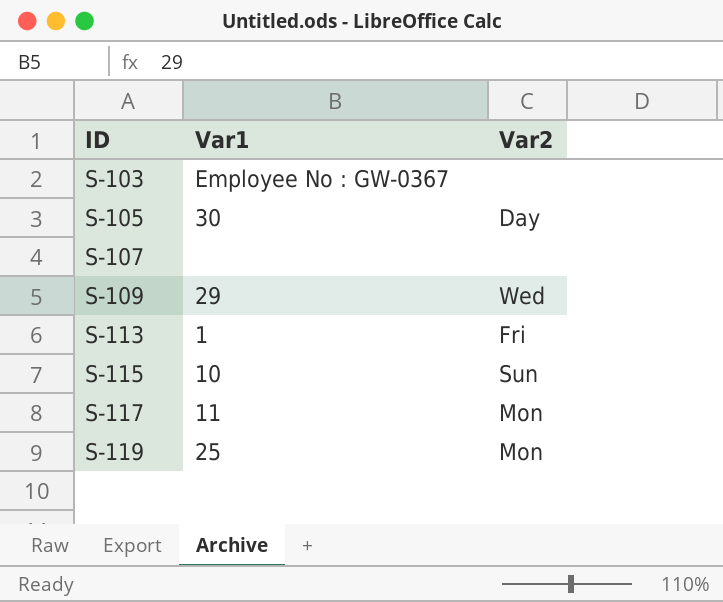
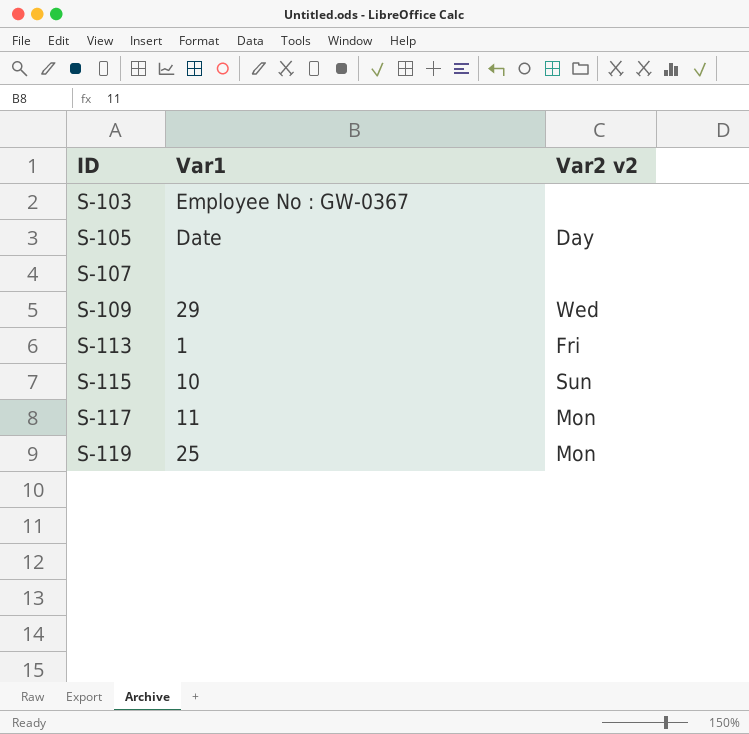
column name: Var2 -> Var2 v2
S-105 | Var1: 30 -> Date

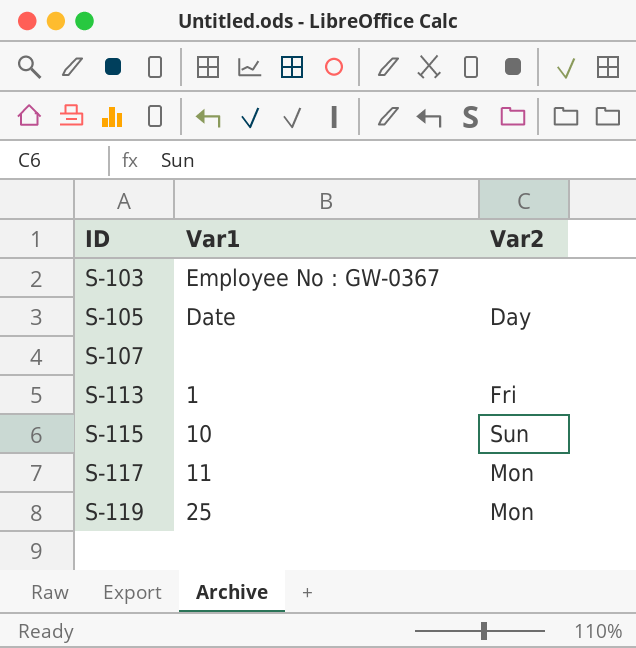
column name: Var2 v2 -> Var2
row S-109: 29 | Wed -> none

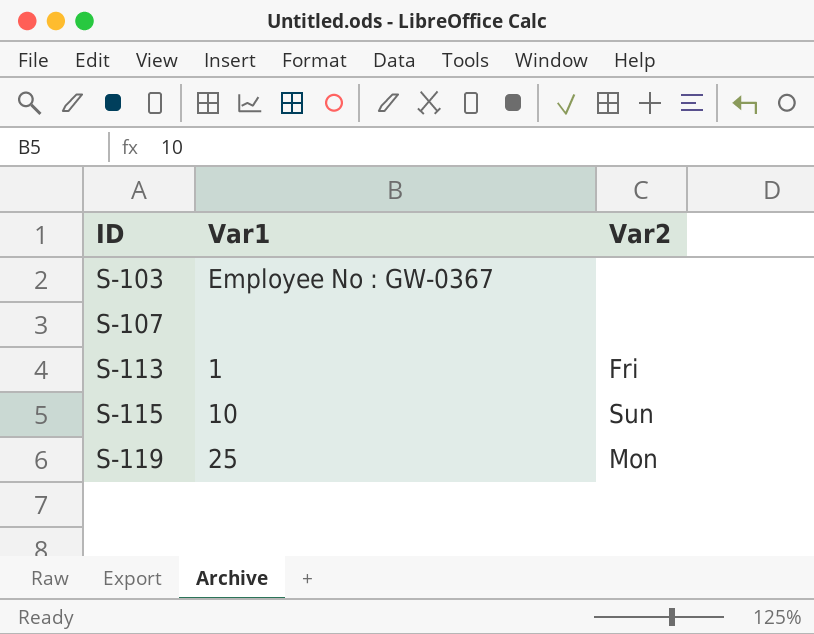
row S-105: Date | Day -> none
row S-117: 11 | Mon -> none

